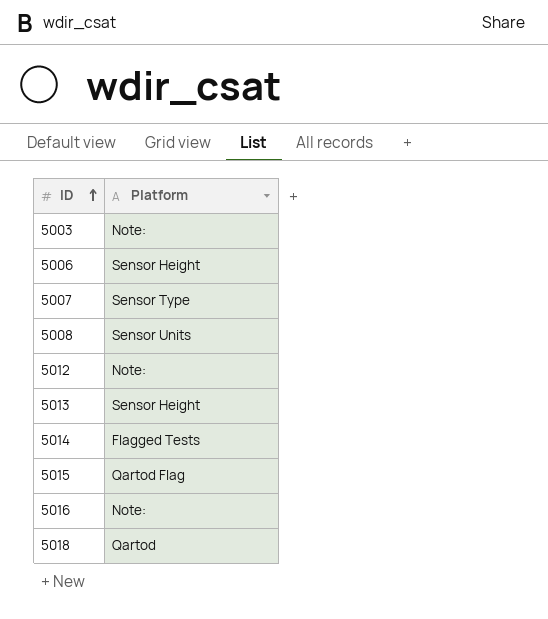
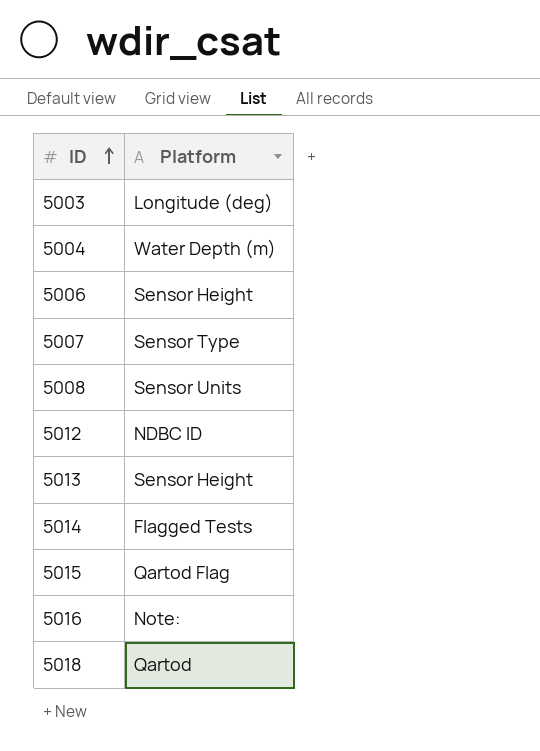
5003 | Platform: Note: -> Longitude (deg)
row 5004: none -> Water Depth (m)
5012 | Platform: Note: -> NDBC ID

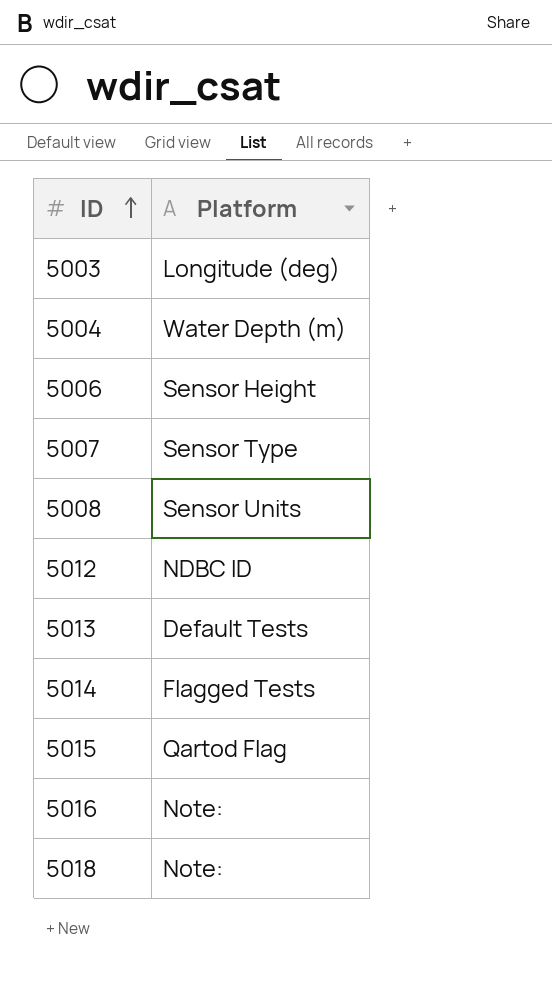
5013 | Platform: Sensor Height -> Default Tests
5018 | Platform: Qartod -> Note:

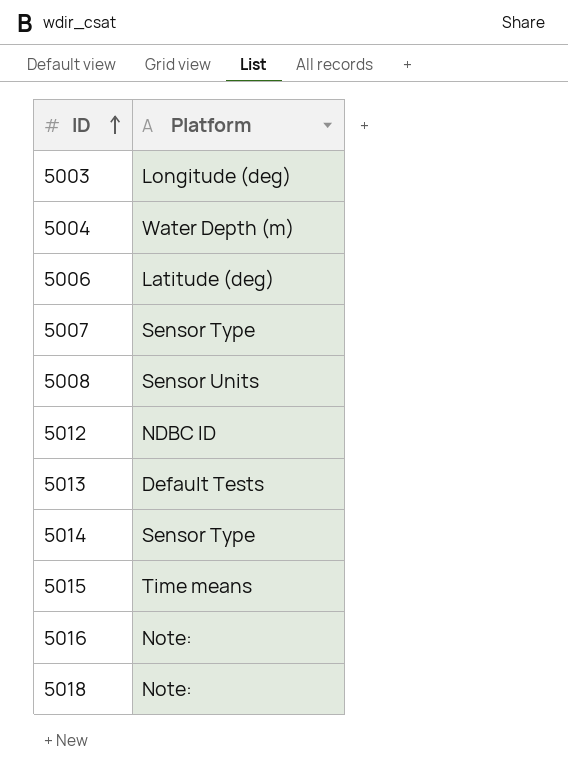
5006 | Platform: Sensor Height -> Latitude (deg)
5014 | Platform: Flagged Tests -> Sensor Type
5015 | Platform: Qartod Flag -> Time means

